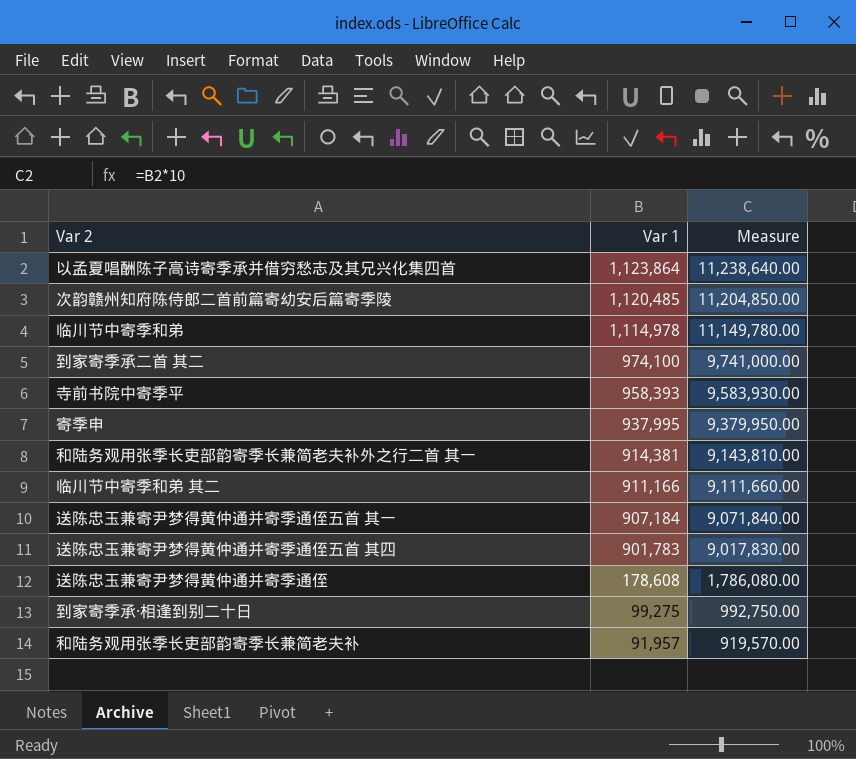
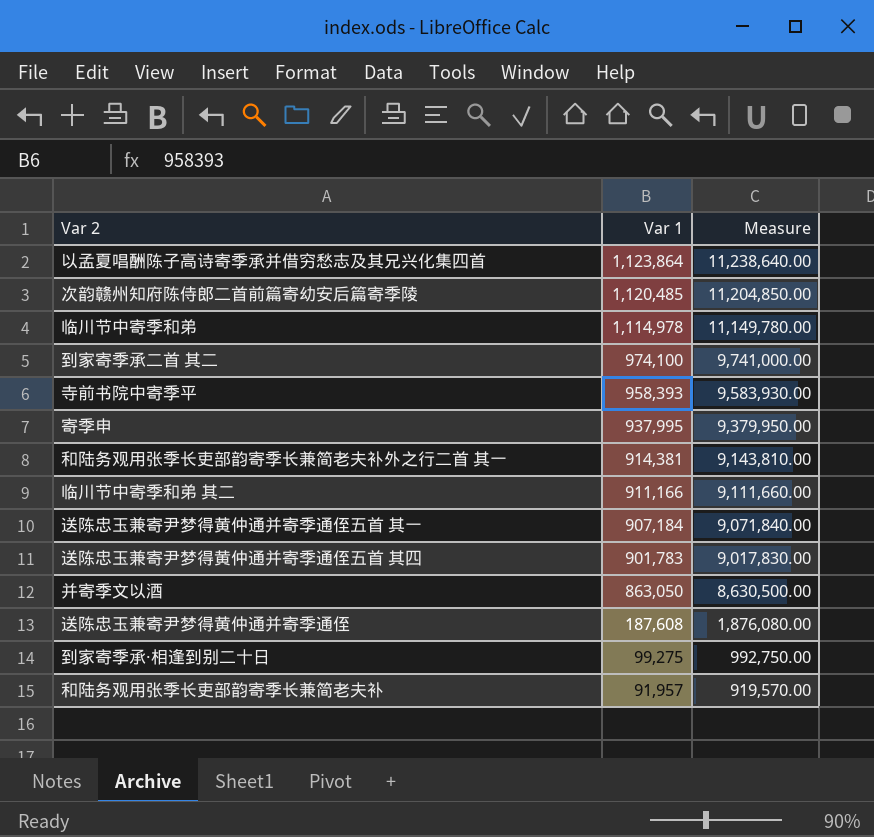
row 并寄季文以酒: none -> 863,050 | 8,630,500.00
送陈忠玉兼寄尹梦得黄仲通并寄季通侄 | Var 1: 178,608 -> 187,608
送陈忠玉兼寄尹梦得黄仲通并寄季通侄 | Measure: 1,786,080.00 -> 1,876,080.00

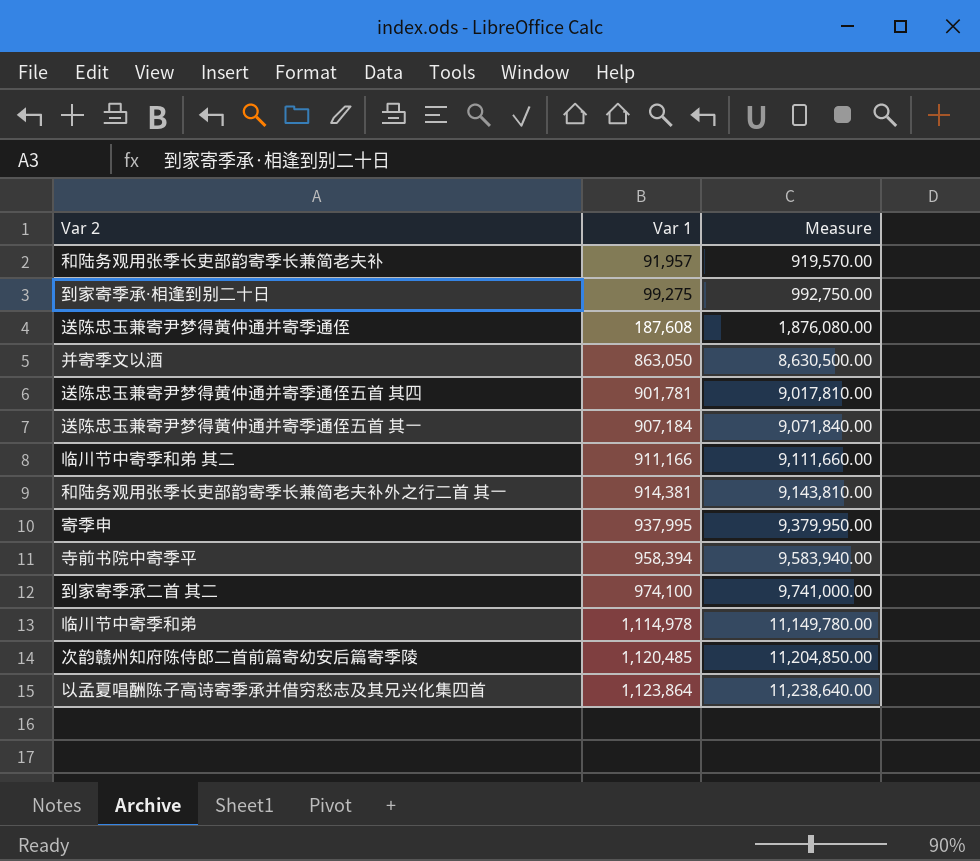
row order: Var 1 descending -> Var 1 ascending
送陈忠玉兼寄尹梦得黄仲通并寄季通侄五首 其四 | Var 1: 901,783 -> 901,781
送陈忠玉兼寄尹梦得黄仲通并寄季通侄五首 其四 | Measure: 9,017,830.00 -> 9,017,810.00
寺前书院中寄季平 | Var 1: 958,393 -> 958,394
寺前书院中寄季平 | Measure: 9,583,930.00 -> 9,583,940.00

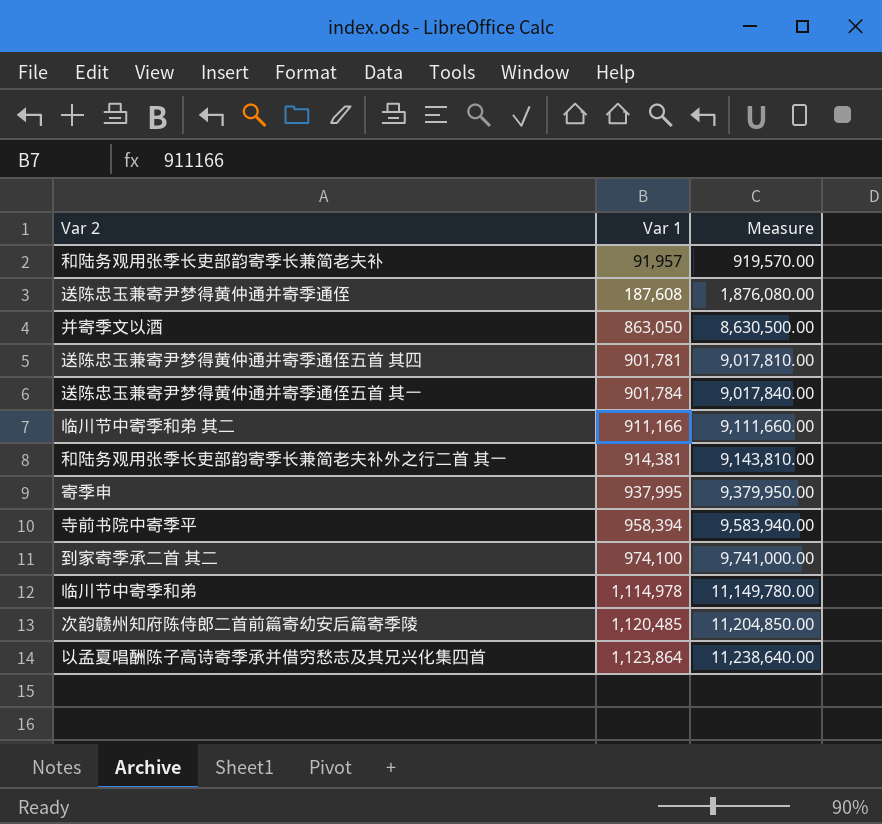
row 到家寄季承·相逢到别二十日: 99,275 | 992,750.00 -> none
送陈忠玉兼寄尹梦得黄仲通并寄季通侄五首 其一 | Var 1: 907,184 -> 901,784
送陈忠玉兼寄尹梦得黄仲通并寄季通侄五首 其一 | Measure: 9,071,840.00 -> 9,017,840.00

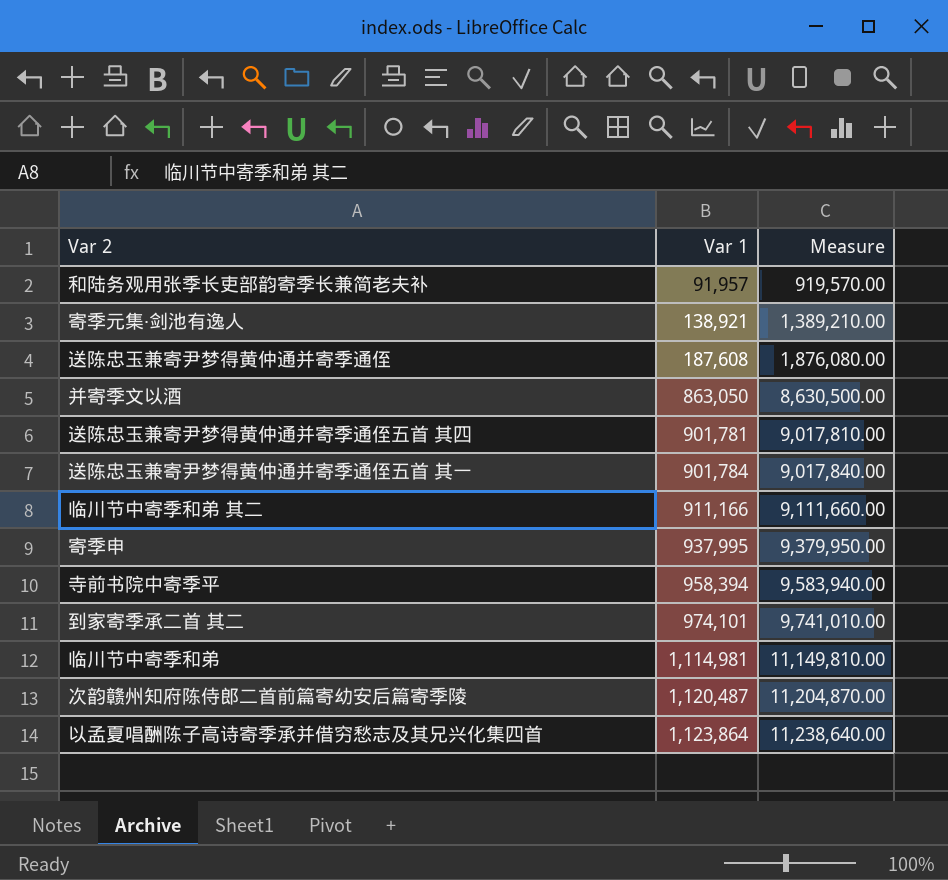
row 和陆务观用张季长吏部韵寄季长兼简老夫补外之行二首 其一: 914,381 | 9,143,810.00 -> none
row 寄季元集·剑池有逸人: none -> 138,921 | 1,389,210.00
到家寄季承二首 其二 | Var 1: 974,100 -> 974,101
到家寄季承二首 其二 | Measure: 9,741,000.00 -> 9,741,010.00
临川节中寄季和弟 | Var 1: 1,114,978 -> 1,114,981
临川节中寄季和弟 | Measure: 11,149,780.00 -> 11,149,810.00
次韵赣州知府陈侍郎二首前篇寄幼安后篇寄季陵 | Var 1: 1,120,485 -> 1,120,487
次韵赣州知府陈侍郎二首前篇寄幼安后篇寄季陵 | Measure: 11,204,850.00 -> 11,204,870.00

